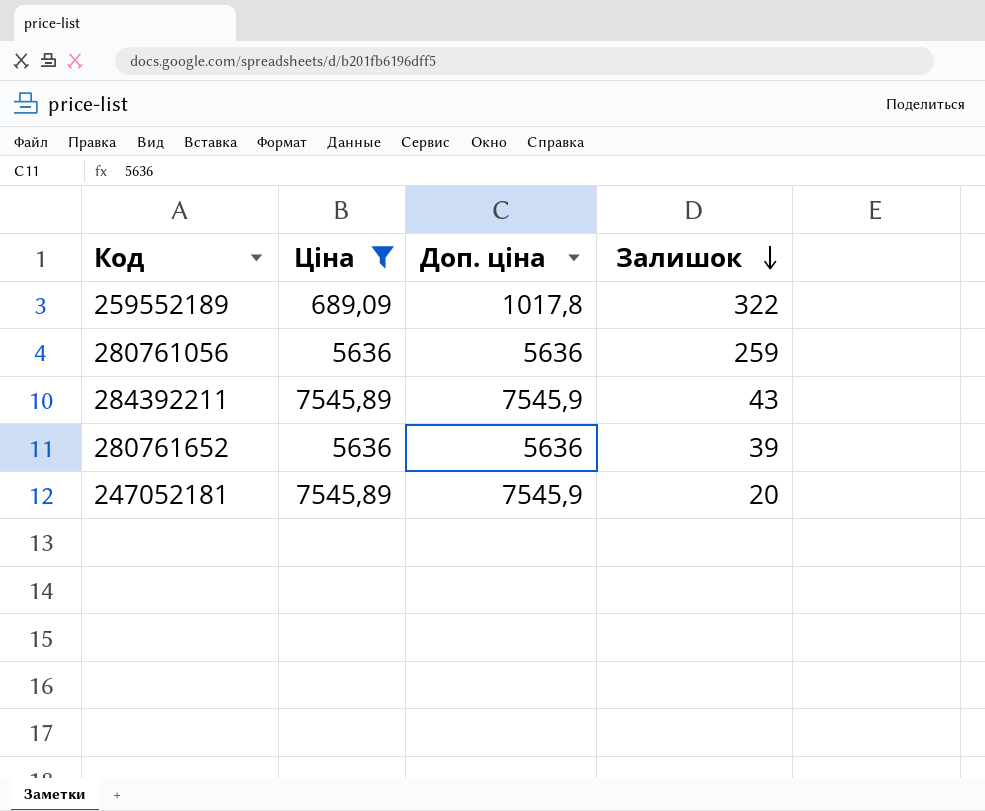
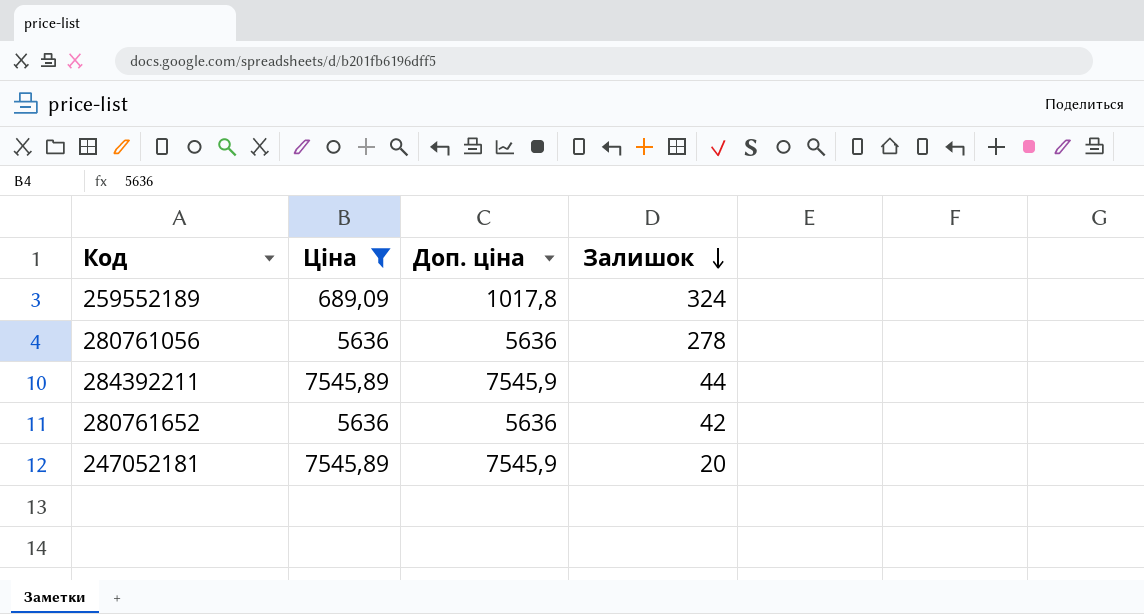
259552189 | Залишок: 322 -> 324
280761056 | Залишок: 259 -> 278
284392211 | Залишок: 43 -> 44
280761652 | Залишок: 39 -> 42

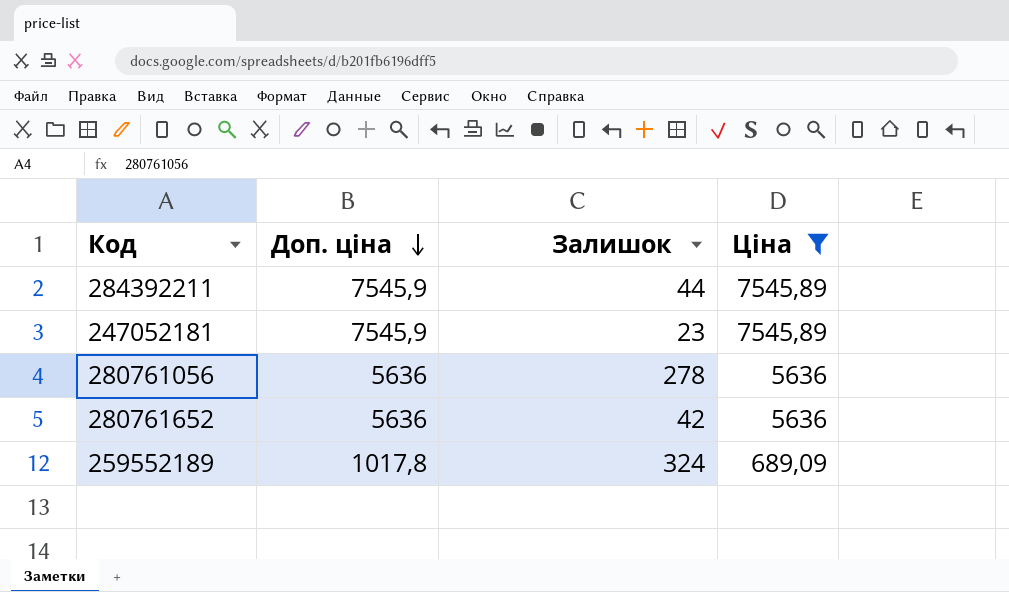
row order: Залишок descending -> Доп. ціна descending
column Ціна | position: 2 -> 4
247052181 | Залишок: 20 -> 23

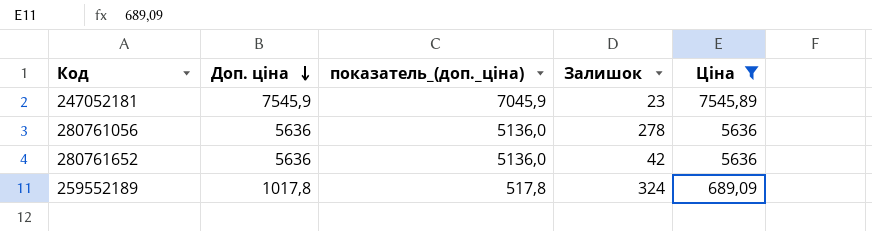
column показатель_(доп._ціна) | formula: none -> [Доп. ціна] - 500
row 284392211: 7545,9 | 44 | 7545,89 -> none

